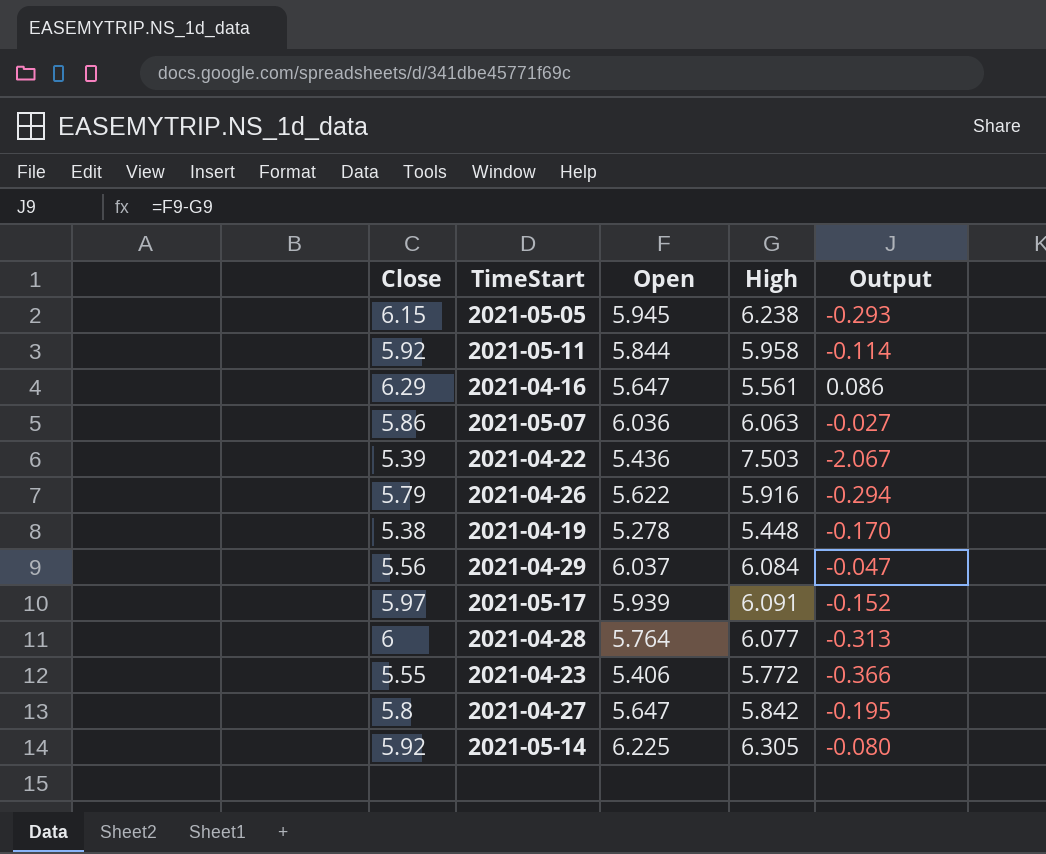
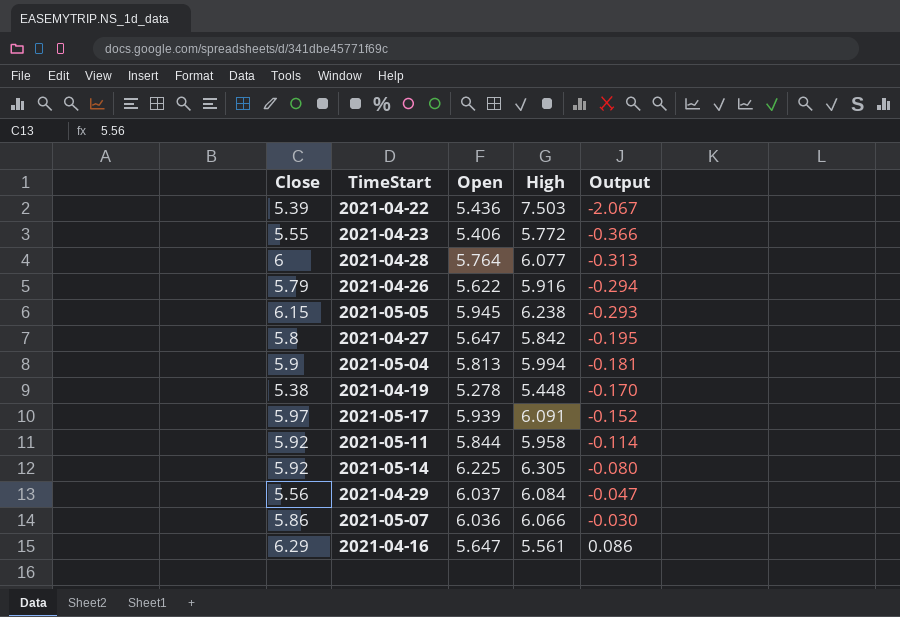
row order: none -> Output ascending
row 2021-05-04: none -> 5.9 | 5.813 | 5.994 | -0.181
2021-05-07 | High: 6.063 -> 6.066
2021-05-07 | Output: -0.027 -> -0.030

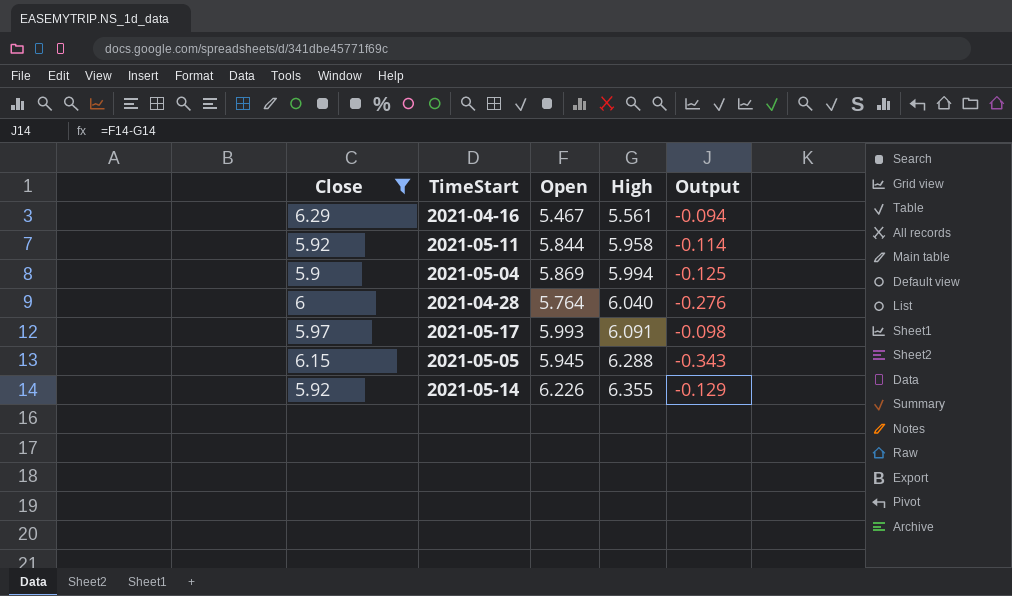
filter: none -> Close >= 5.9
row order: Output ascending -> High ascending
2021-04-16 | Open: 5.647 -> 5.467
2021-04-16 | Output: 0.086 -> -0.094
2021-05-04 | Open: 5.813 -> 5.869
2021-05-04 | Output: -0.181 -> -0.125
2021-04-28 | High: 6.077 -> 6.040
2021-04-28 | Output: -0.313 -> -0.276
2021-05-17 | Open: 5.939 -> 5.993
2021-05-17 | Output: -0.152 -> -0.098
2021-05-05 | High: 6.238 -> 6.288
2021-05-05 | Output: -0.293 -> -0.343
2021-05-14 | Open: 6.225 -> 6.226
2021-05-14 | High: 6.305 -> 6.355
2021-05-14 | Output: -0.080 -> -0.129

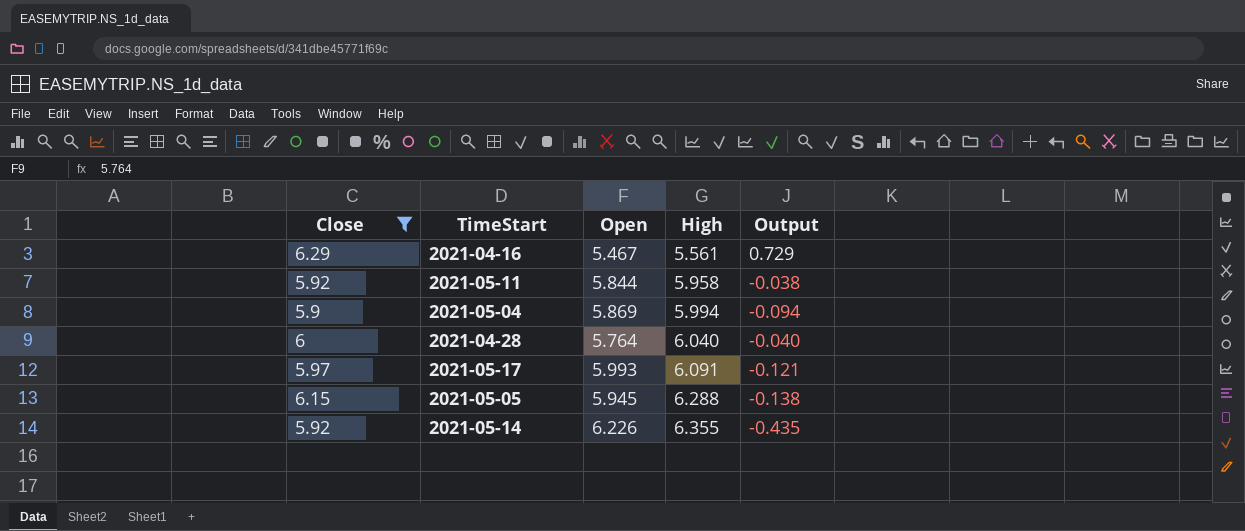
column Output | formula: [Open] - [High] -> [Close] - [High]

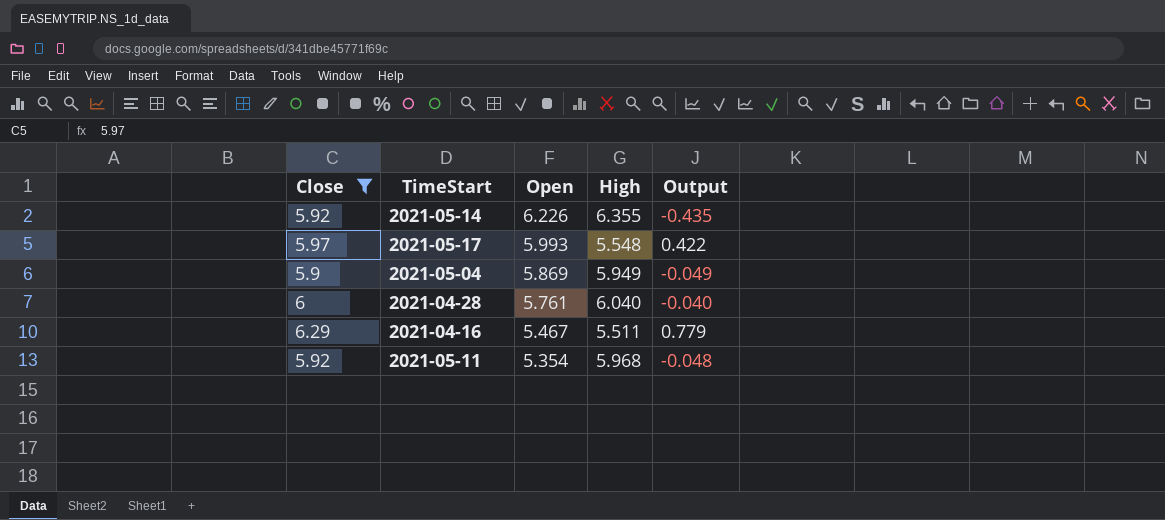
row order: High ascending -> Open descending
row 2021-05-05: 6.15 | 5.945 | 6.288 | -0.138 -> none
2021-05-17 | High: 6.091 -> 5.548
2021-05-17 | Output: -0.121 -> 0.422
2021-05-04 | High: 5.994 -> 5.949
2021-05-04 | Output: -0.094 -> -0.049
2021-04-28 | Open: 5.764 -> 5.761
2021-04-16 | High: 5.561 -> 5.511
2021-04-16 | Output: 0.729 -> 0.779
2021-05-11 | Open: 5.844 -> 5.354
2021-05-11 | High: 5.958 -> 5.968
2021-05-11 | Output: -0.038 -> -0.048

